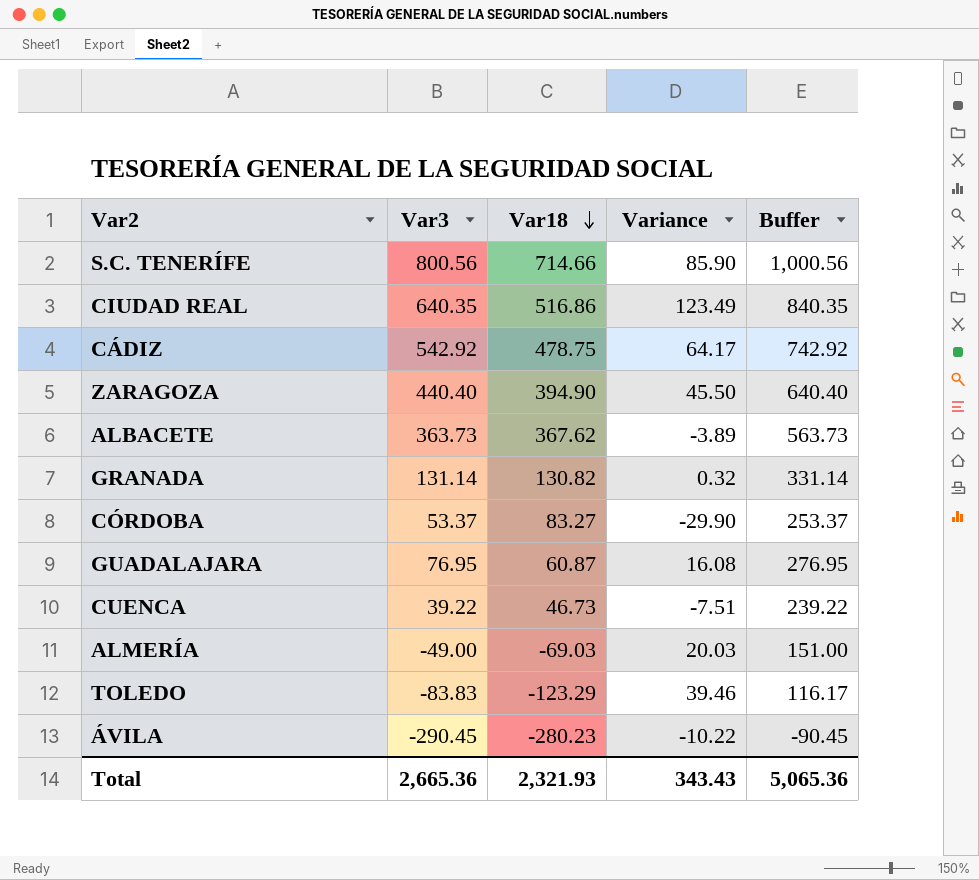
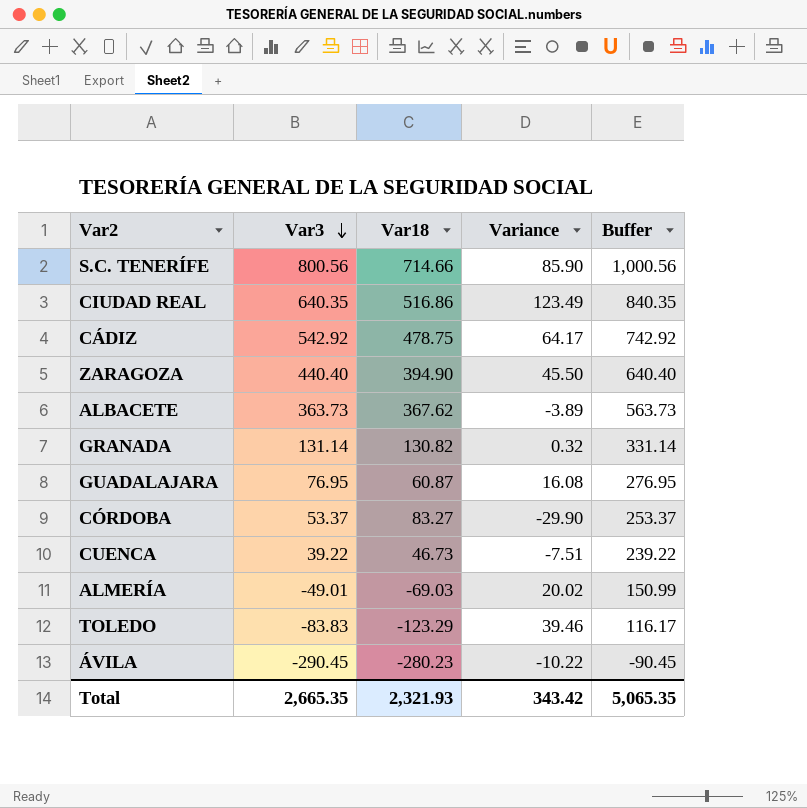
row order: Var18 descending -> Var3 descending
ALMERÍA | Var3: -49.00 -> -49.01
ALMERÍA | Variance: 20.03 -> 20.02
ALMERÍA | Buffer: 151.00 -> 150.99
Total | Var3: 2,665.36 -> 2,665.35
Total | Variance: 343.43 -> 343.42
Total | Buffer: 5,065.36 -> 5,065.35

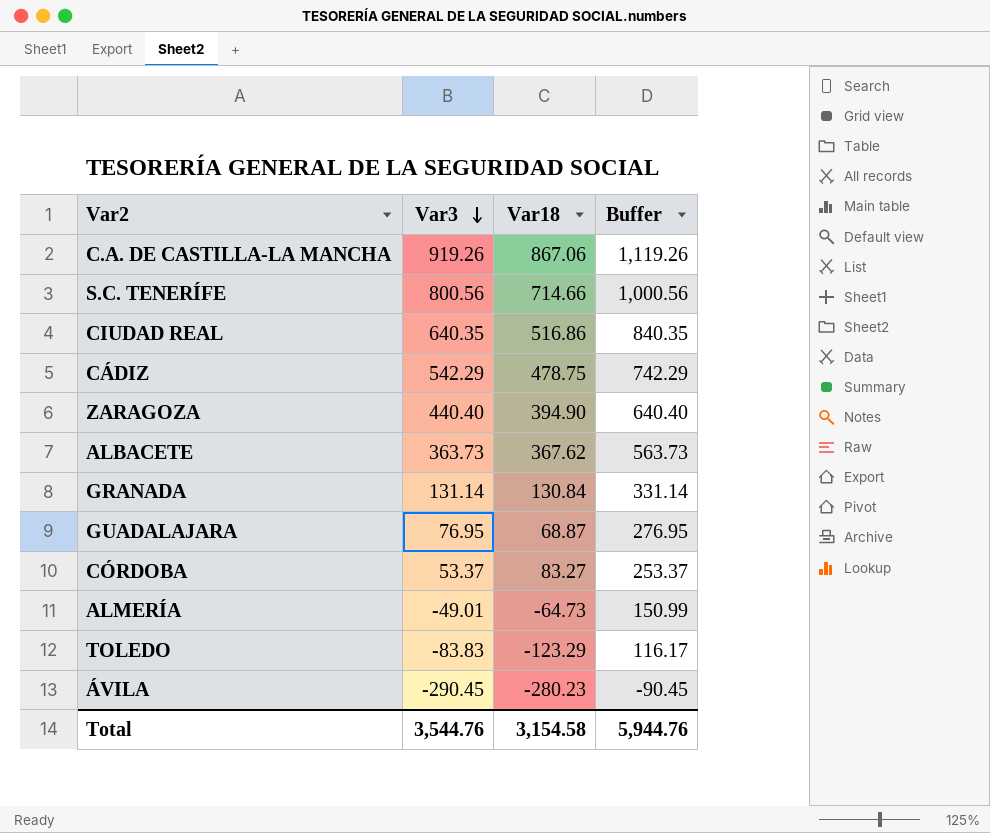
column Variance | formula: [Var3] - [Var18] -> none
row CUENCA: 39.22 | 46.73 | -7.51 | 239.22 -> none
row C.A. DE CASTILLA-LA MANCHA: none -> 919.26 | 867.06 | 1,119.26
CÁDIZ | Var3: 542.92 -> 542.29
CÁDIZ | Buffer: 742.92 -> 742.29
GRANADA | Var18: 130.82 -> 130.84
GUADALAJARA | Var18: 60.87 -> 68.87
ALMERÍA | Var18: -69.03 -> -64.73
Total | Var3: 2,665.35 -> 3,544.76
Total | Var18: 2,321.93 -> 3,154.58
Total | Buffer: 5,065.35 -> 5,944.76

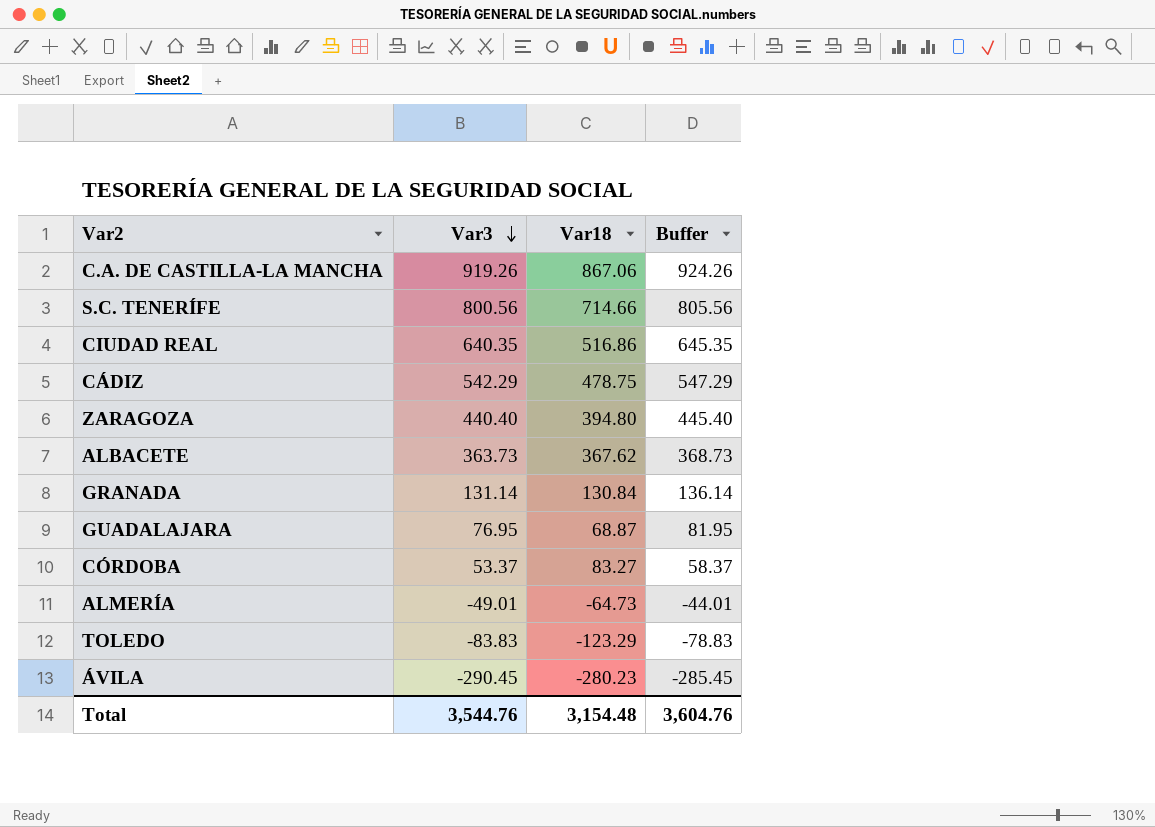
column Buffer | formula: [Var3] + 200 -> [Var3] + 5
ZARAGOZA | Var18: 394.90 -> 394.80
Total | Var18: 3,154.58 -> 3,154.48
Total | Buffer: 5,944.76 -> 3,604.76

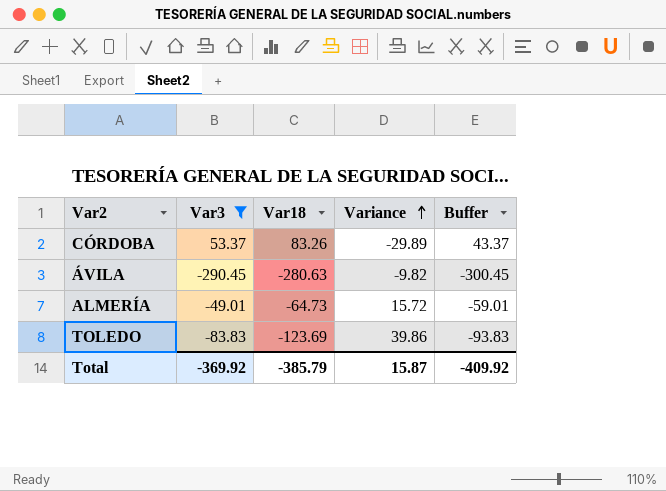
filter: none -> Var3 <= 53.37
row order: Var3 descending -> Variance ascending
column Variance | formula: none -> [Var3] - [Var18]
column Buffer | formula: [Var3] + 5 -> [Var3] - 10
CÓRDOBA | Var18: 83.27 -> 83.26
ÁVILA | Var18: -280.23 -> -280.63
TOLEDO | Var18: -123.29 -> -123.69
Total | Var3: 3,544.76 -> -369.92
Total | Var18: 3,154.48 -> -385.79
Total | Buffer: 3,604.76 -> -409.92

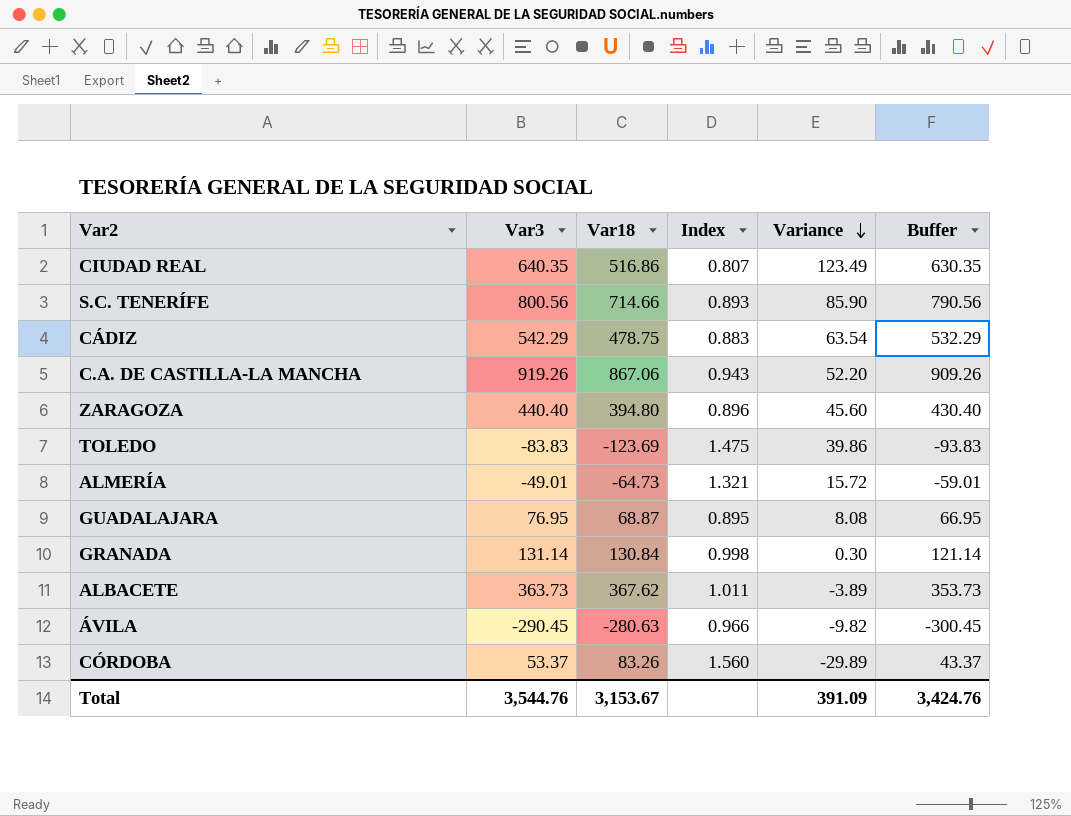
filter: Var3 <= 53.37 -> none
row order: Variance ascending -> Variance descending
column Index | formula: none -> [Var18] / [Var3]
Total | Var3: -369.92 -> 3,544.76
Total | Var18: -385.79 -> 3,153.67
Total | Variance: 15.87 -> 391.09
Total | Buffer: -409.92 -> 3,424.76

